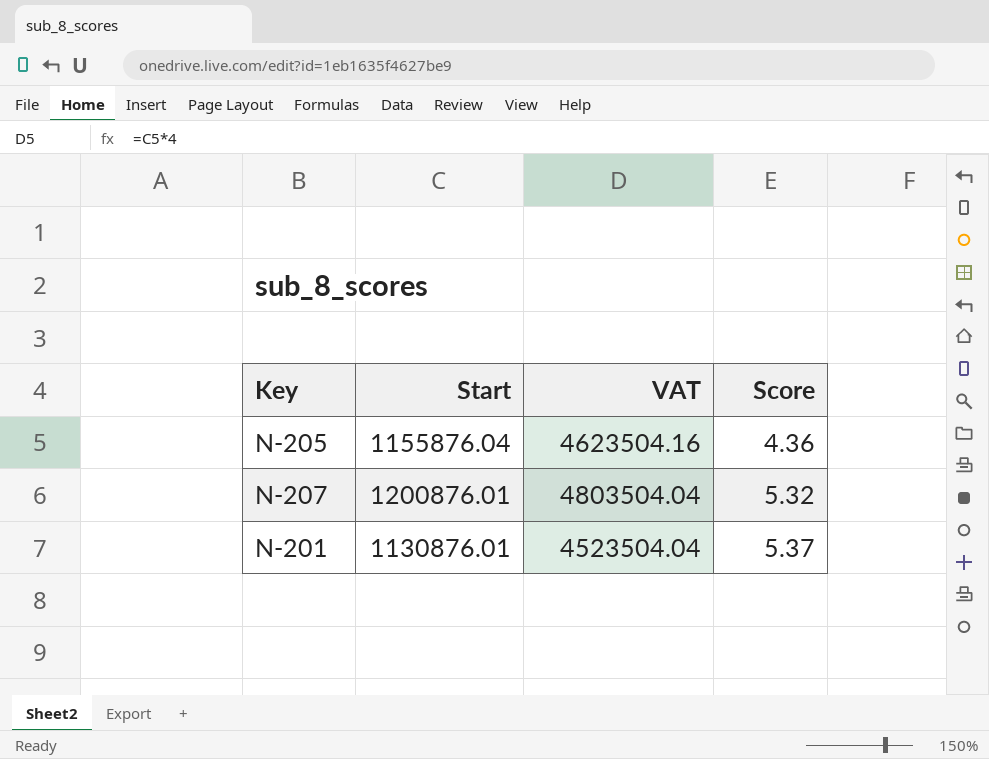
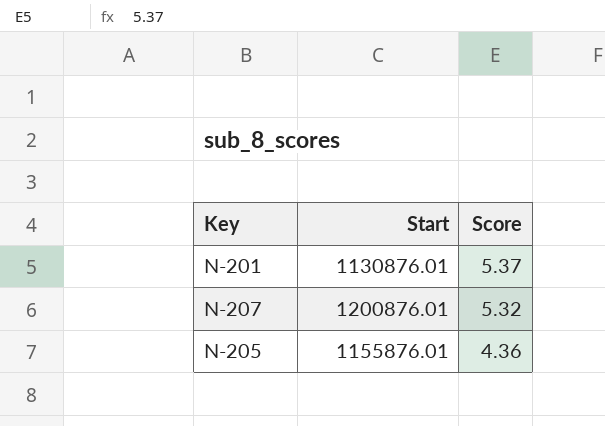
row order: Score ascending -> Score descending
column VAT | formula: [Start] * 4 -> none
N-205 | Start: 1155876.04 -> 1155876.01

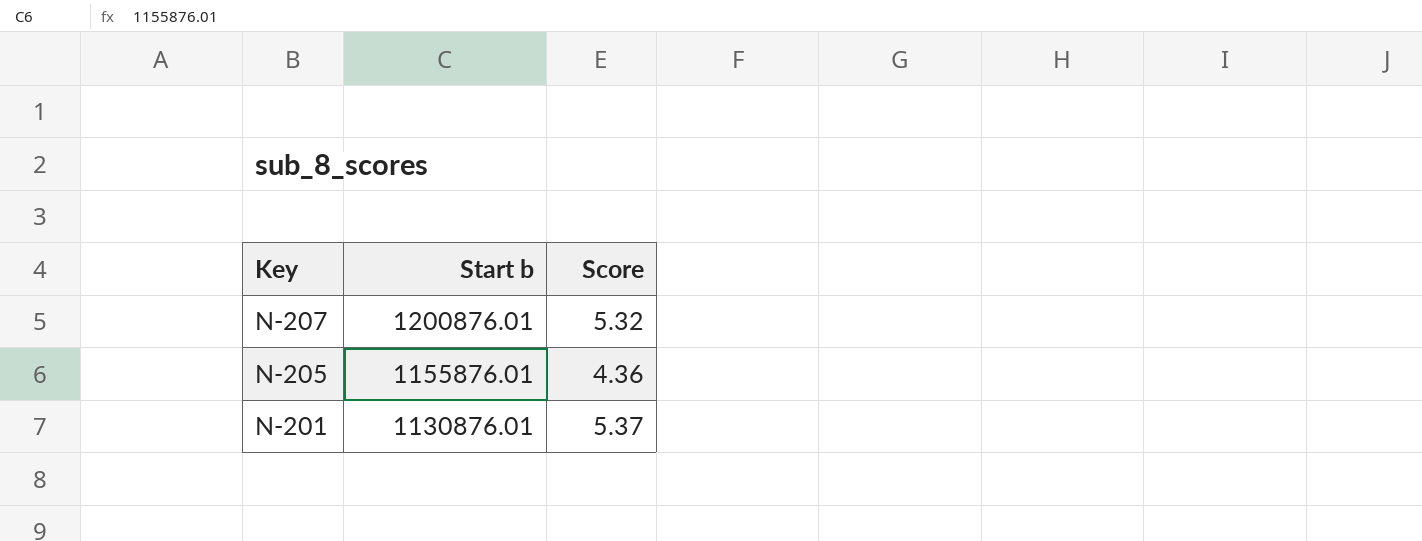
row order: Score descending -> Key descending
column name: Start -> Start b

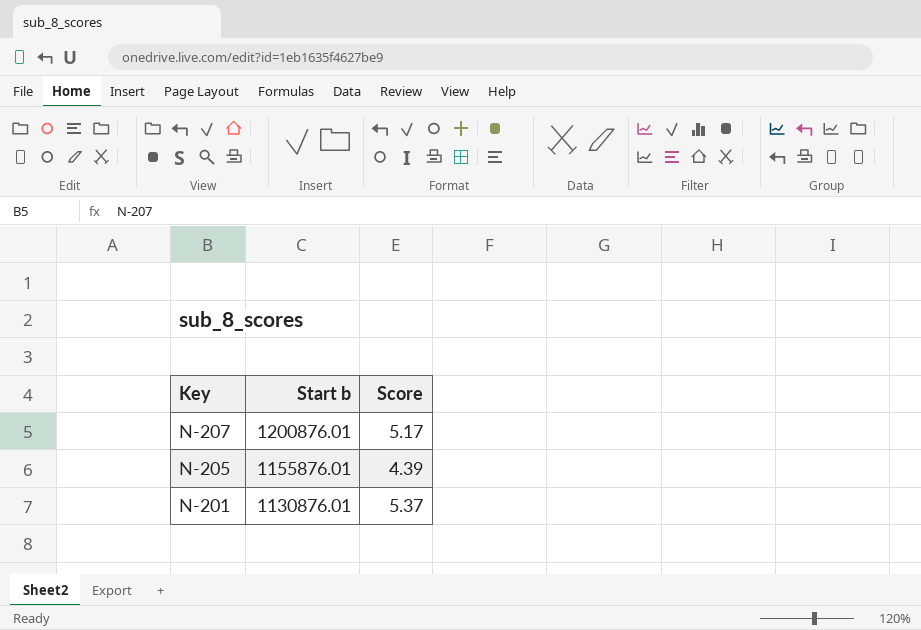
N-207 | Score: 5.32 -> 5.17
N-205 | Score: 4.36 -> 4.39

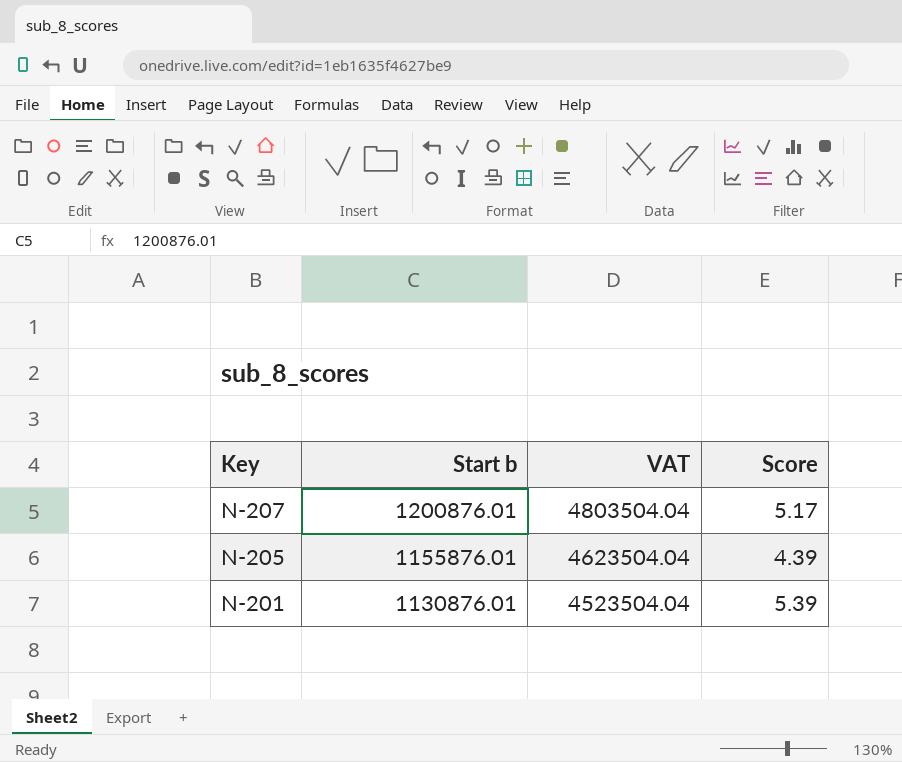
column VAT | formula: none -> [Start b] * 4
N-201 | Score: 5.37 -> 5.39

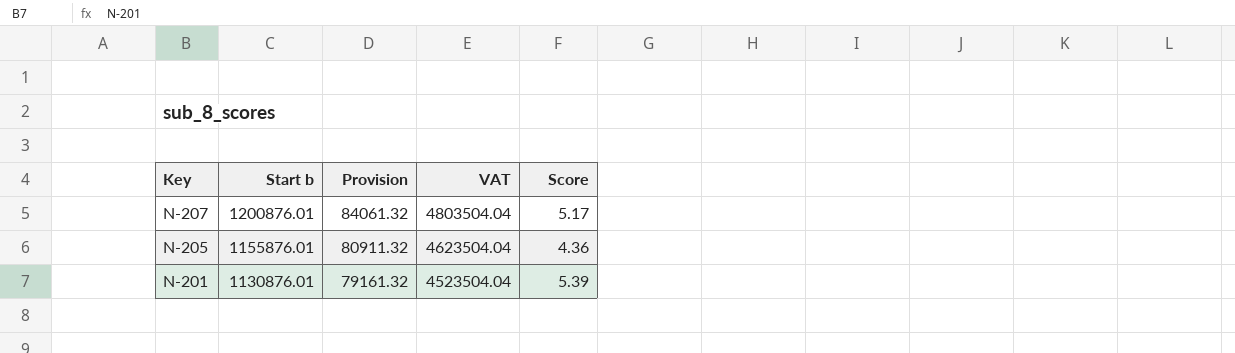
column Provision | formula: none -> [Start b] * 0.07
N-205 | Score: 4.39 -> 4.36

